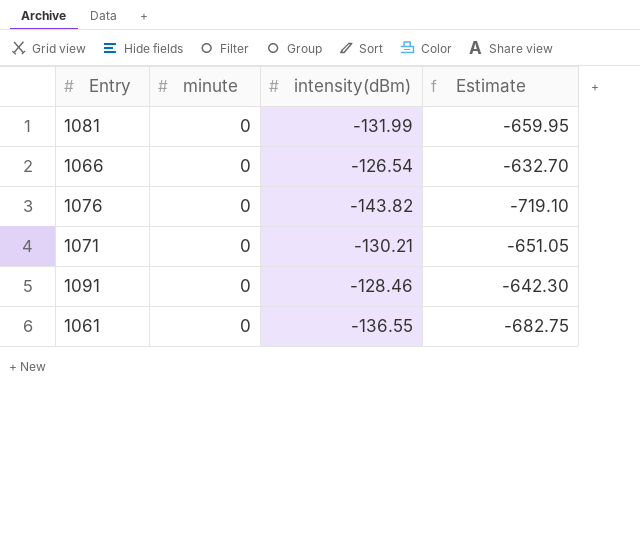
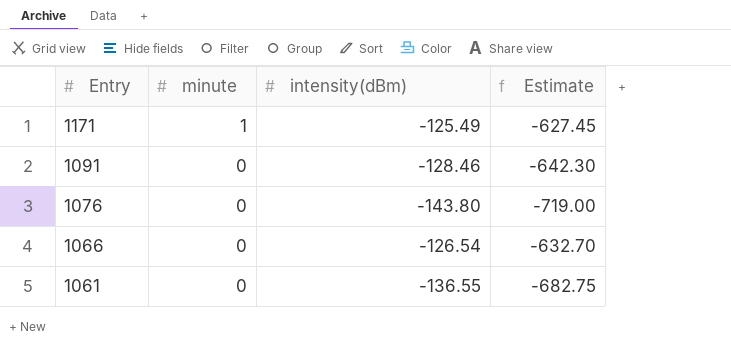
row order: none -> Entry descending
row 1081: 0 | -131.99 | -659.95 -> none
row 1071: 0 | -130.21 | -651.05 -> none
row 1171: none -> 1 | -125.49 | -627.45
1076 | intensity(dBm): -143.82 -> -143.80
1076 | Estimate: -719.10 -> -719.00

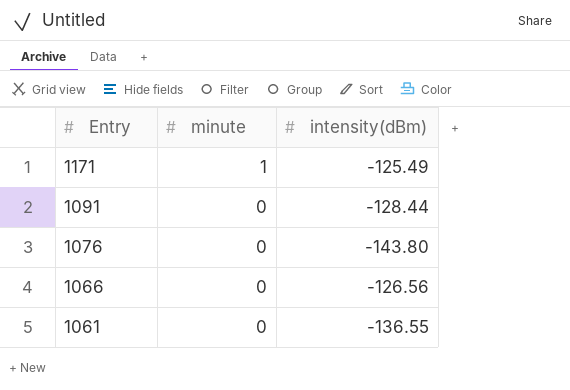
column Estimate | formula: [intensity(dBm)] * 5 -> none
1091 | intensity(dBm): -128.46 -> -128.44
1066 | intensity(dBm): -126.54 -> -126.56

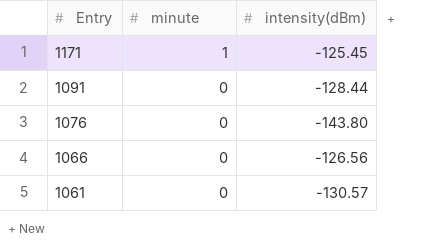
1171 | intensity(dBm): -125.49 -> -125.45
1061 | intensity(dBm): -136.55 -> -130.57

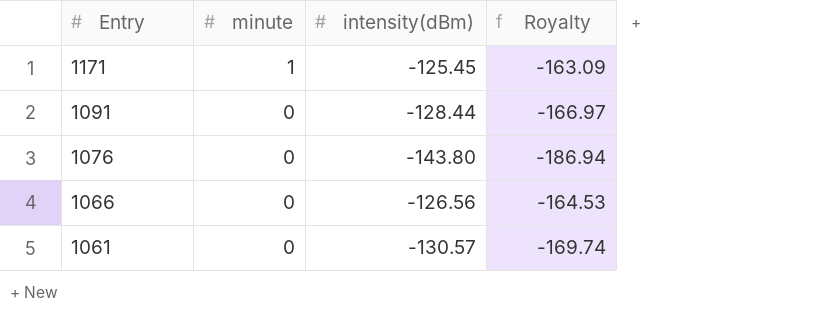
column Royalty | formula: none -> [intensity(dBm)] * 1.3

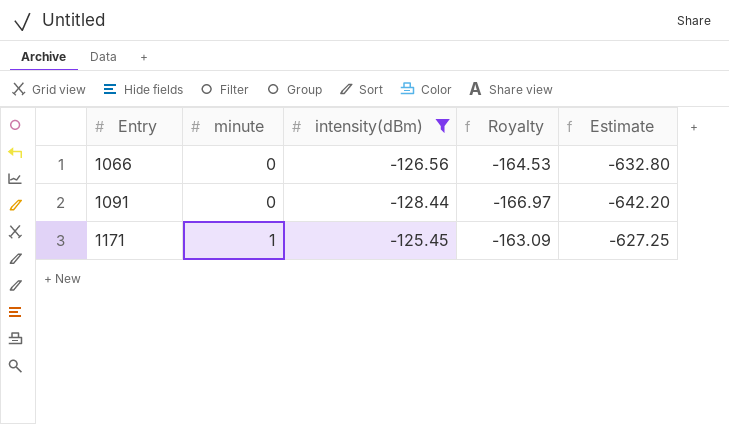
filter: none -> intensity(dBm) >= -128.44
row order: Entry descending -> Entry ascending
column Estimate | formula: none -> [intensity(dBm)] * 5

